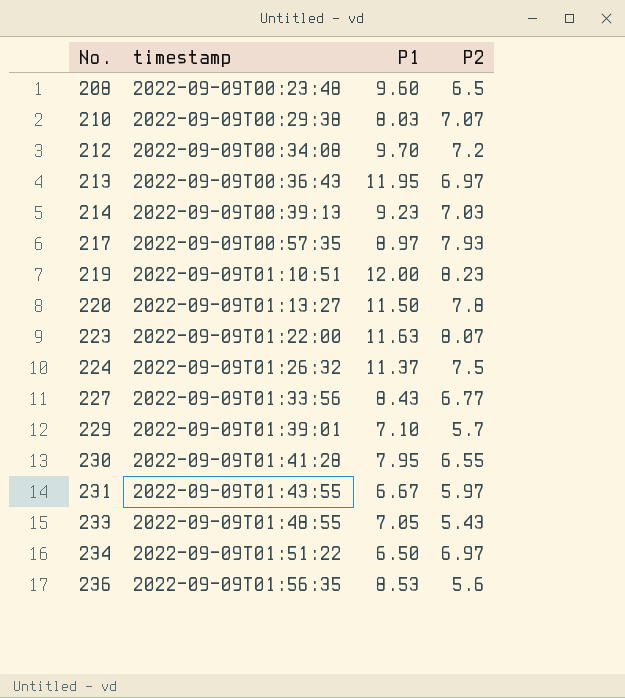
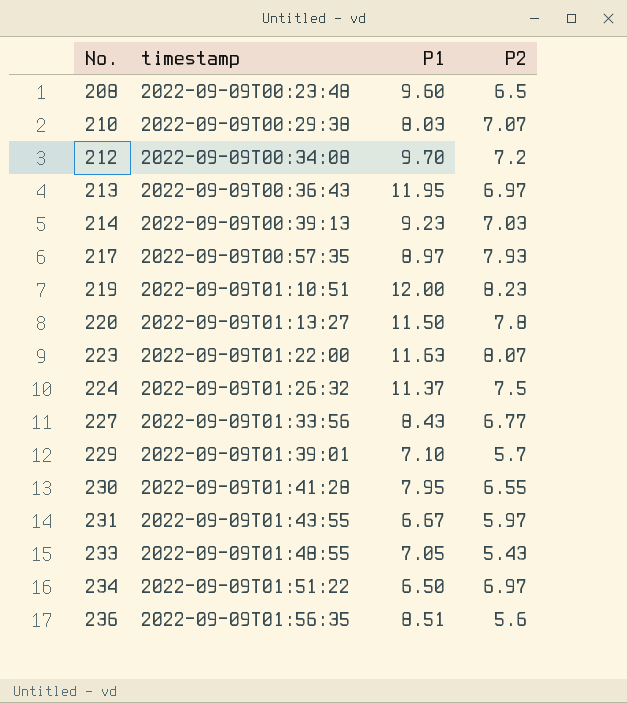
236 | P1: 8.53 -> 8.51

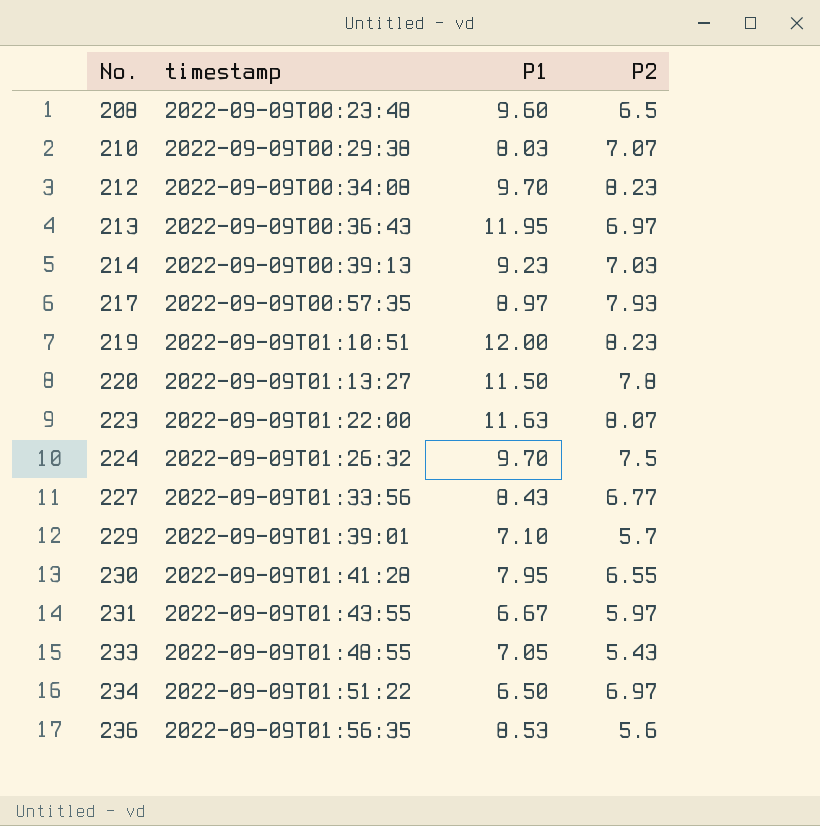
212 | P2: 7.2 -> 8.23
224 | P1: 11.37 -> 9.70
236 | P1: 8.51 -> 8.53

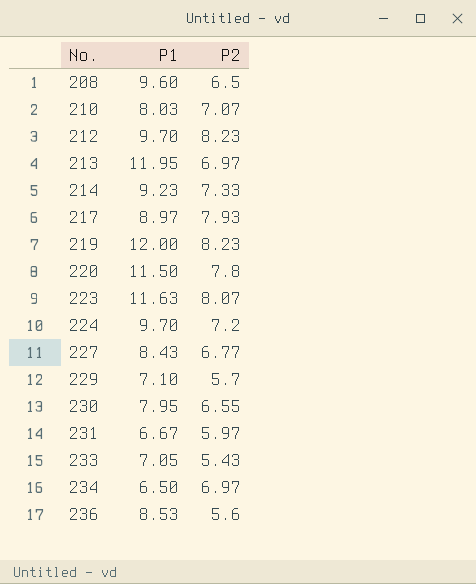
column timestamp | position: 2 -> none
214 | P2: 7.03 -> 7.33
224 | P2: 7.5 -> 7.2

